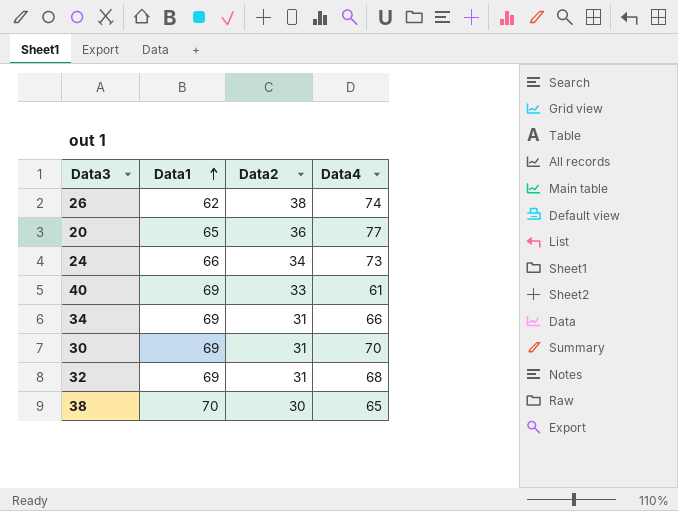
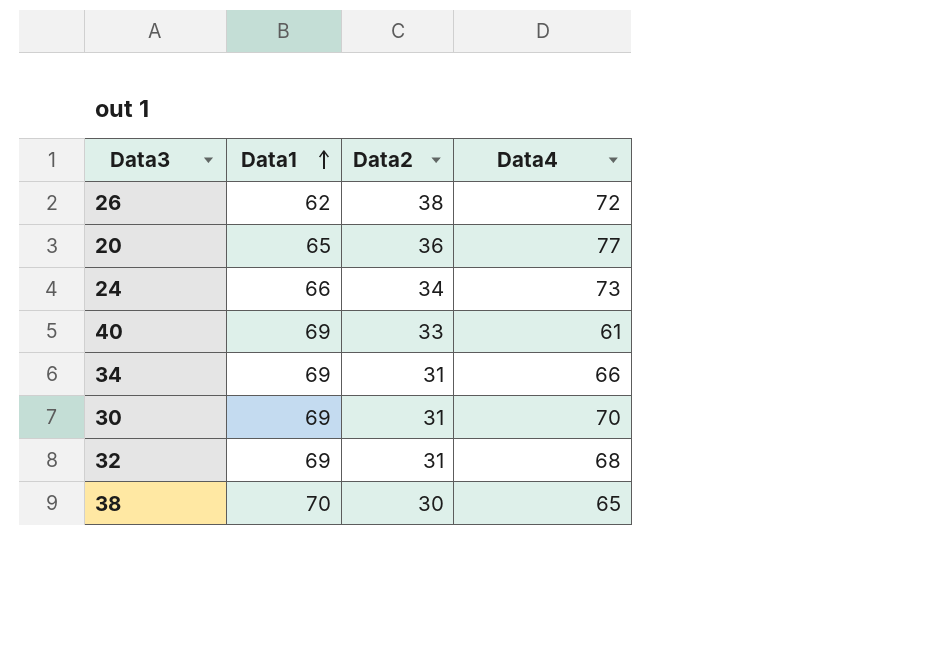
26 | Data4: 74 -> 72

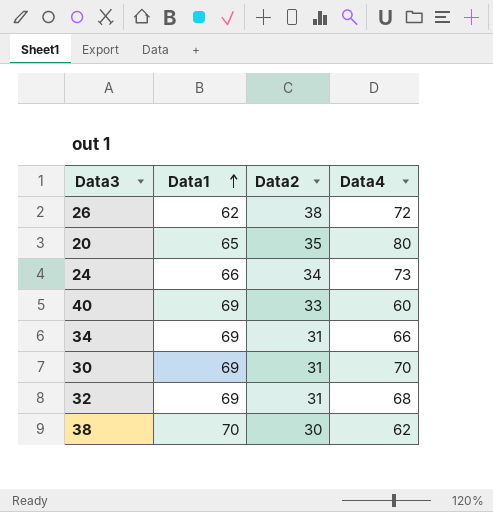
20 | Data2: 36 -> 35
20 | Data4: 77 -> 80
40 | Data4: 61 -> 60
38 | Data4: 65 -> 62

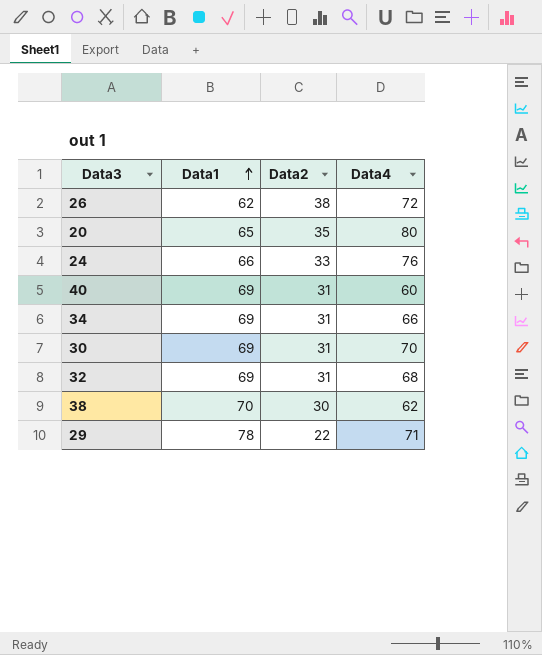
24 | Data2: 34 -> 33
24 | Data4: 73 -> 76
40 | Data2: 33 -> 31
row 29: none -> 78 | 22 | 71

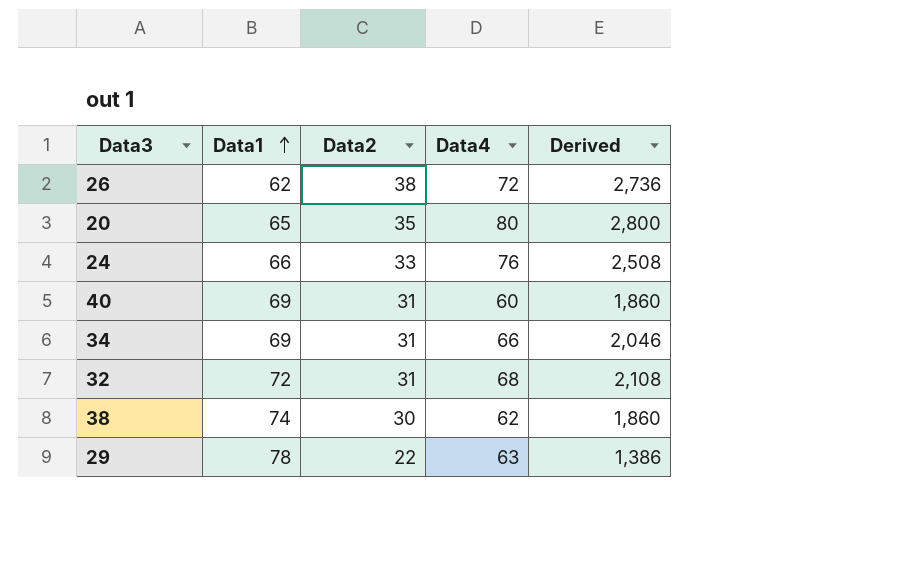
column Derived | formula: none -> [Data2] * [Data4]
row 30: 69 | 31 | 70 -> none
32 | Data1: 69 -> 72
38 | Data1: 70 -> 74
29 | Data4: 71 -> 63

